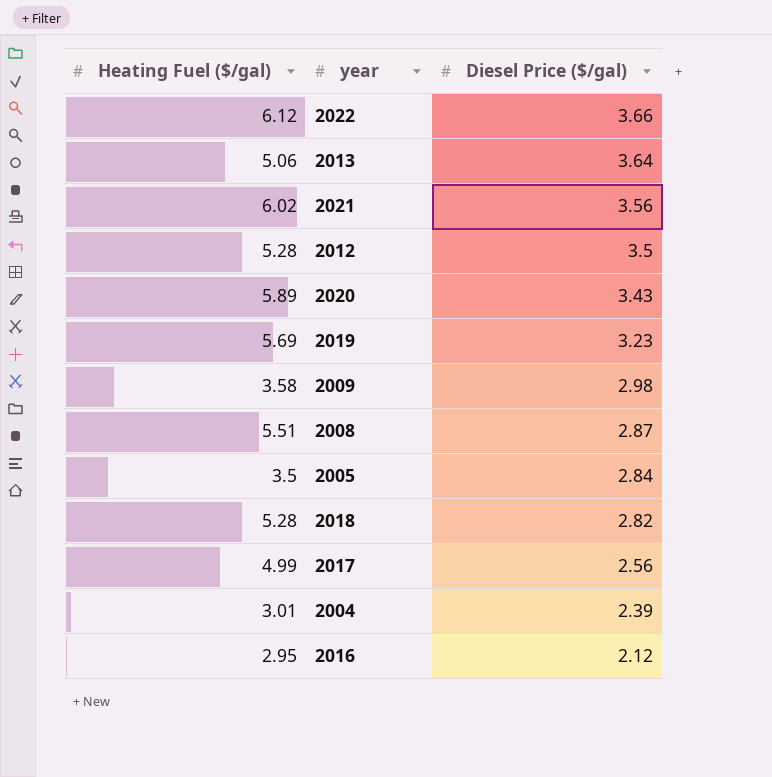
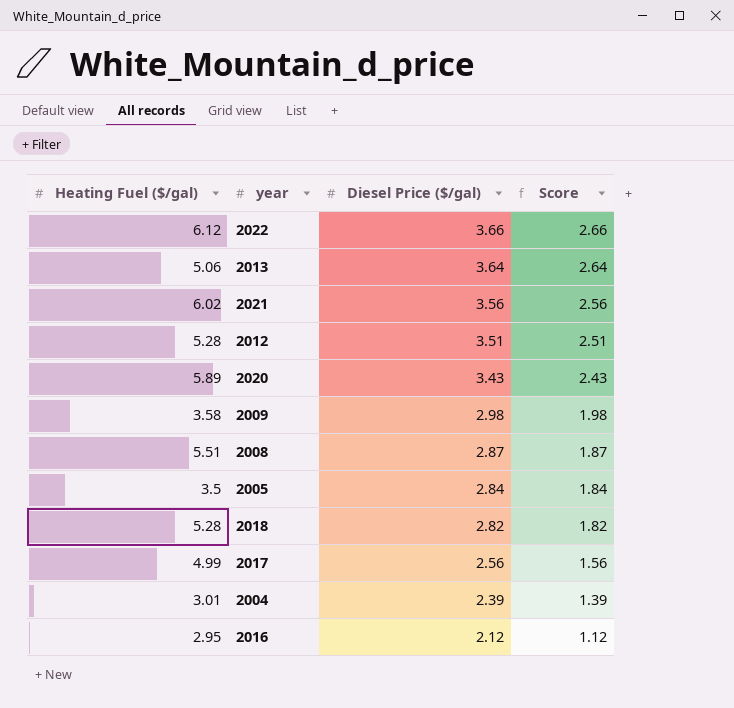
column Score | formula: none -> [Diesel Price ($/gal)] - 1
row 2019: 5.69 | 3.23 -> none
2012 | Diesel Price ($/gal): 3.5 -> 3.51

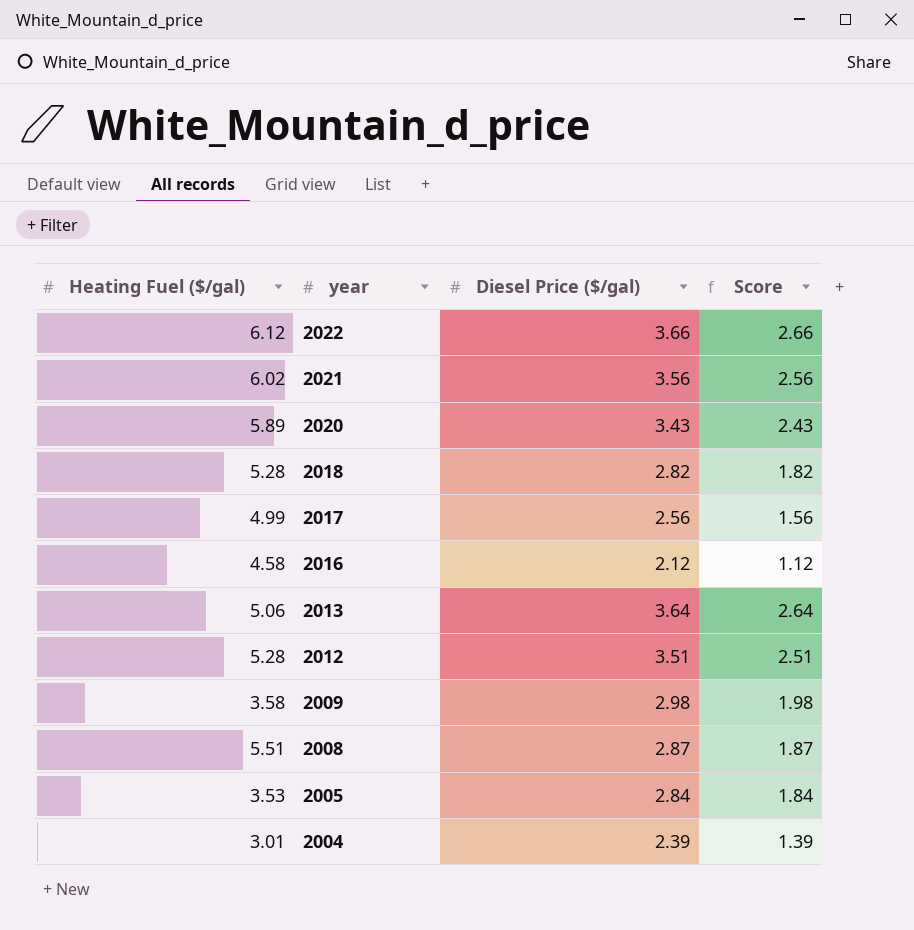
row order: Diesel Price ($/gal) descending -> year descending
2016 | Heating Fuel ($/gal): 2.95 -> 4.58
2005 | Heating Fuel ($/gal): 3.5 -> 3.53

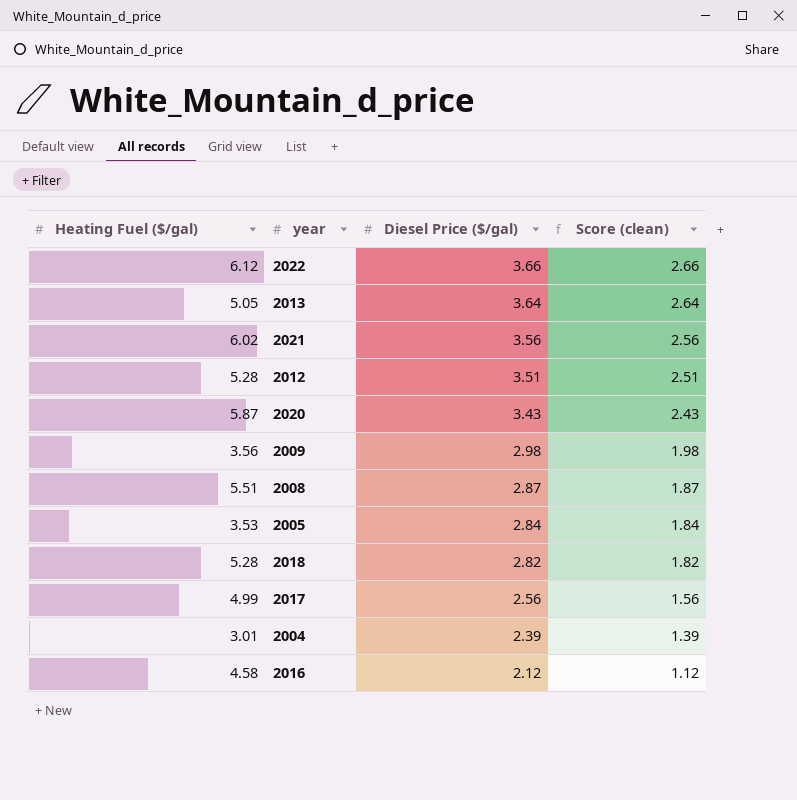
row order: year descending -> Diesel Price ($/gal) descending
column name: Score -> Score (clean)
2013 | Heating Fuel ($/gal): 5.06 -> 5.05
2020 | Heating Fuel ($/gal): 5.89 -> 5.87
2009 | Heating Fuel ($/gal): 3.58 -> 3.56

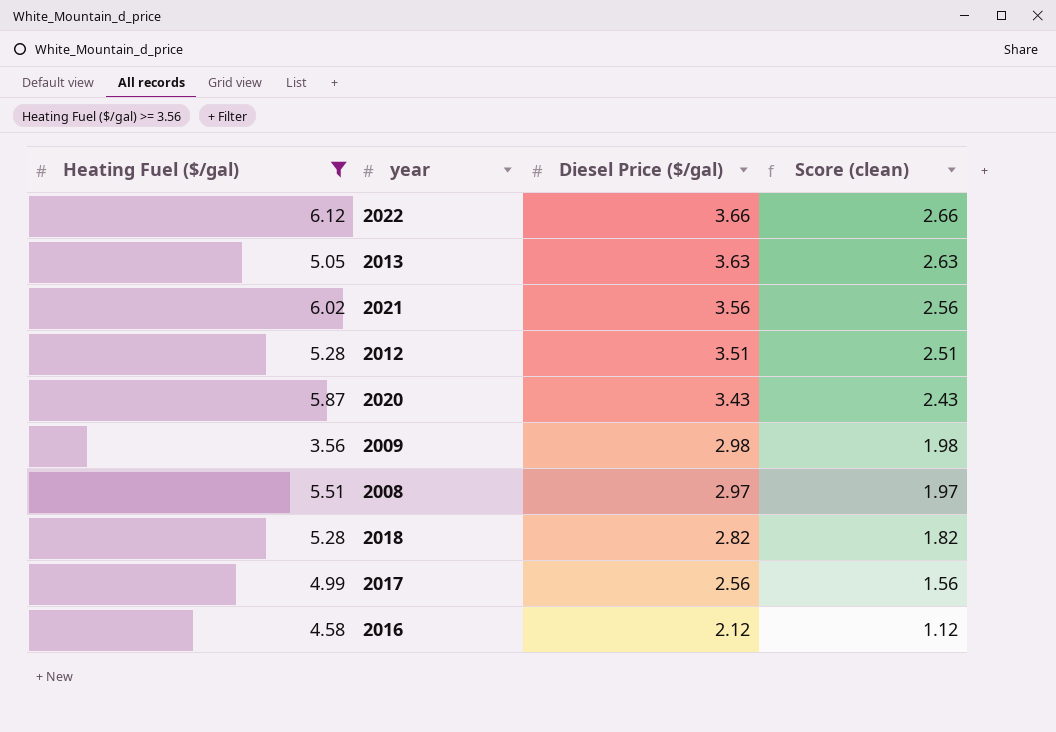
filter: none -> Heating Fuel ($/gal) >= 3.56
2013 | Diesel Price ($/gal): 3.64 -> 3.63
2013 | Score (clean): 2.64 -> 2.63
2008 | Diesel Price ($/gal): 2.87 -> 2.97
2008 | Score (clean): 1.87 -> 1.97

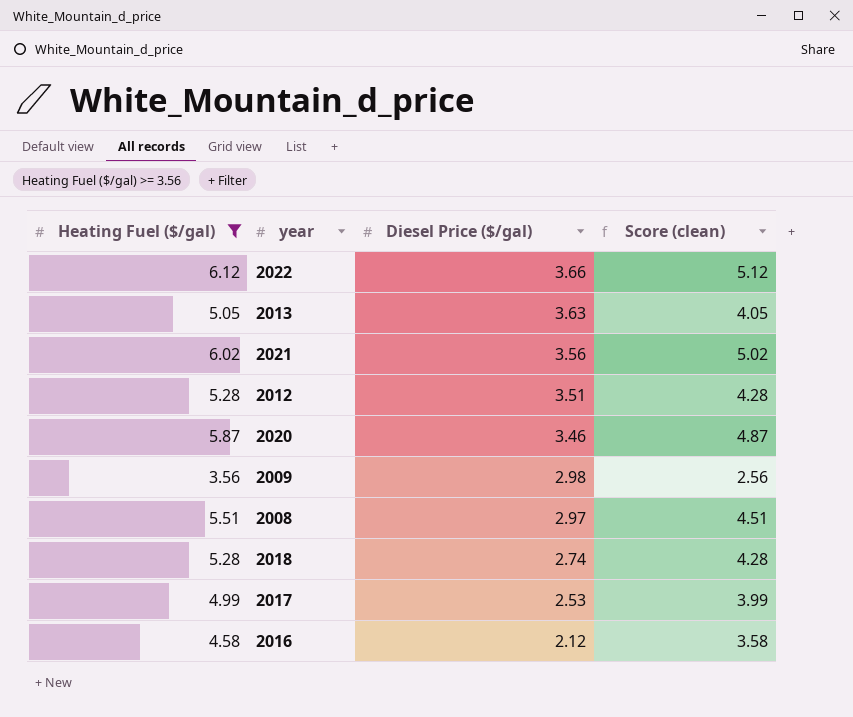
column Score (clean) | formula: [Diesel Price ($/gal)] - 1 -> [Heating Fuel ($/gal)] - 1
2020 | Diesel Price ($/gal): 3.43 -> 3.46
2018 | Diesel Price ($/gal): 2.82 -> 2.74
2017 | Diesel Price ($/gal): 2.56 -> 2.53

